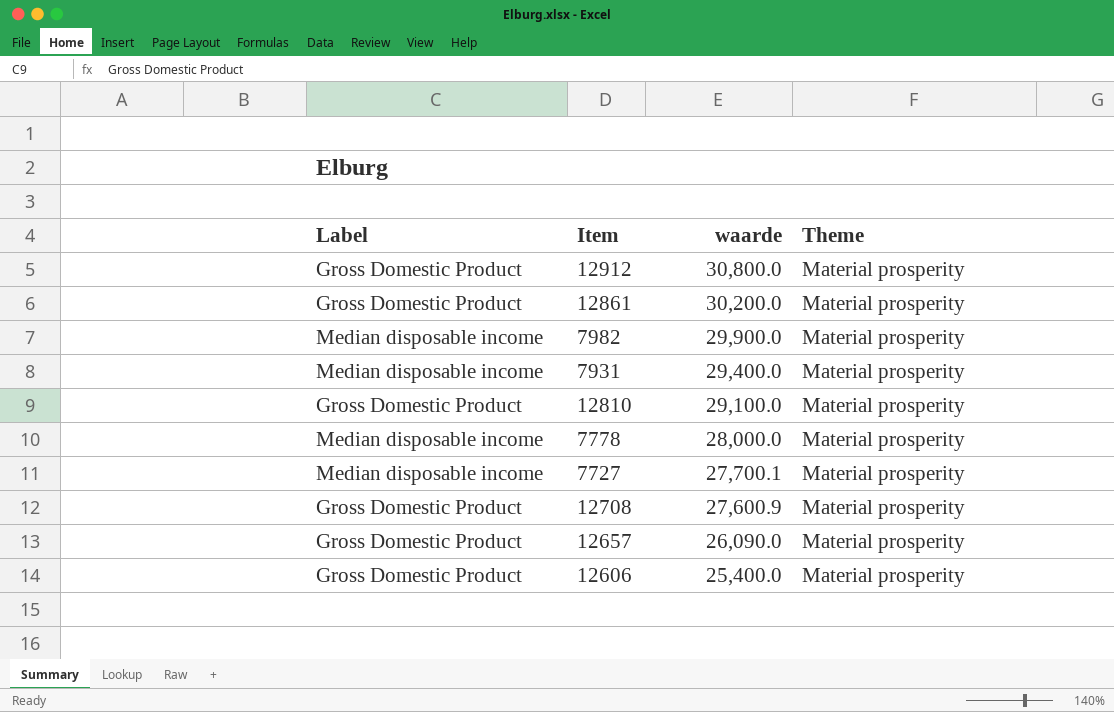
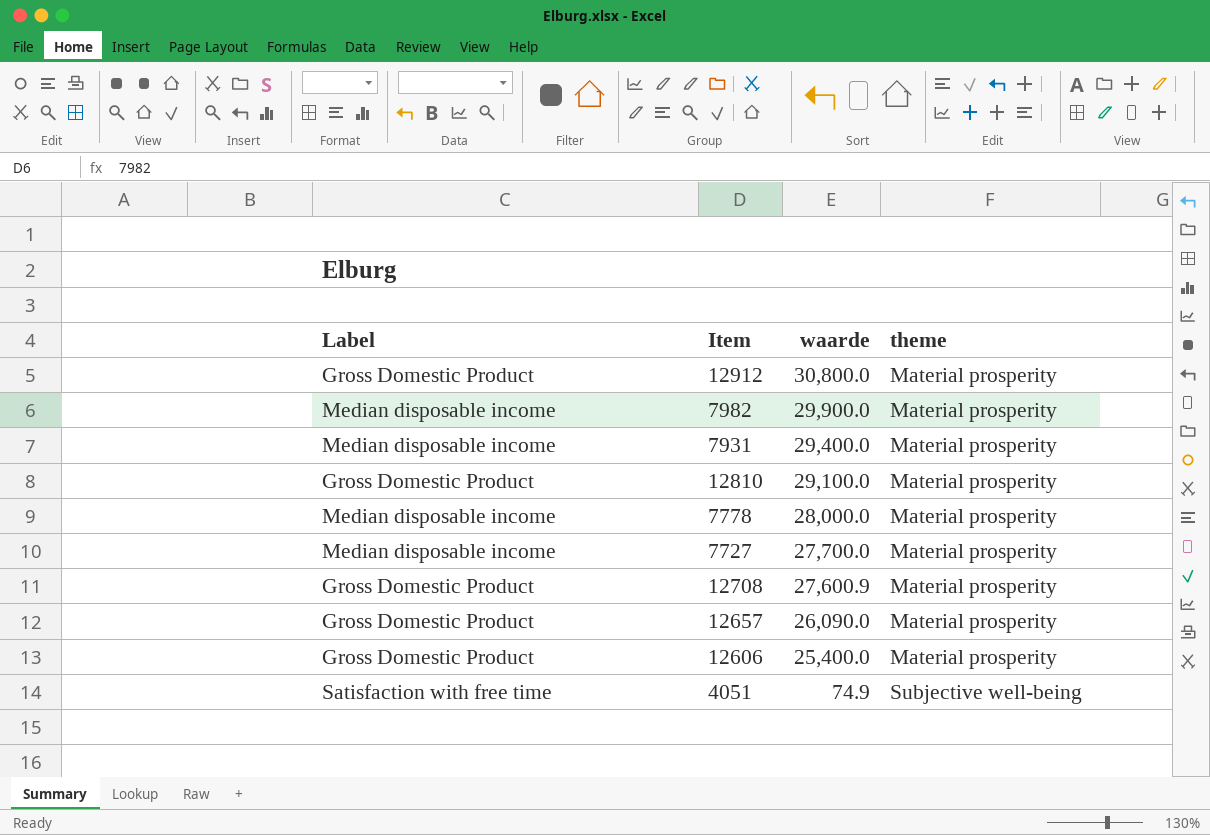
column name: Theme -> theme
row 12861: Gross Domestic Product | 30,200.0 | Material prosperity -> none
7727 | waarde: 27,700.1 -> 27,700.0
row 4051: none -> Satisfaction with free time | 74.9 | Subjective well-being

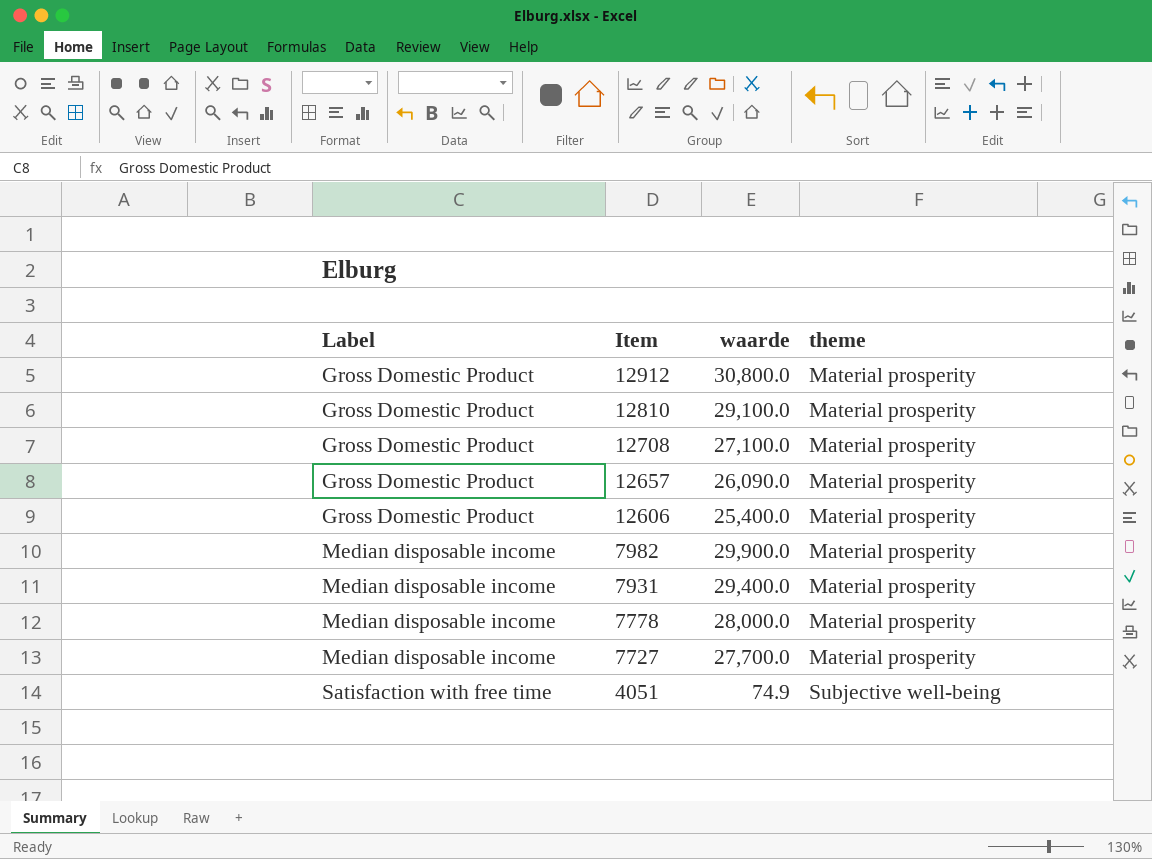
row order: waarde descending -> Label ascending
12708 | waarde: 27,600.9 -> 27,100.0

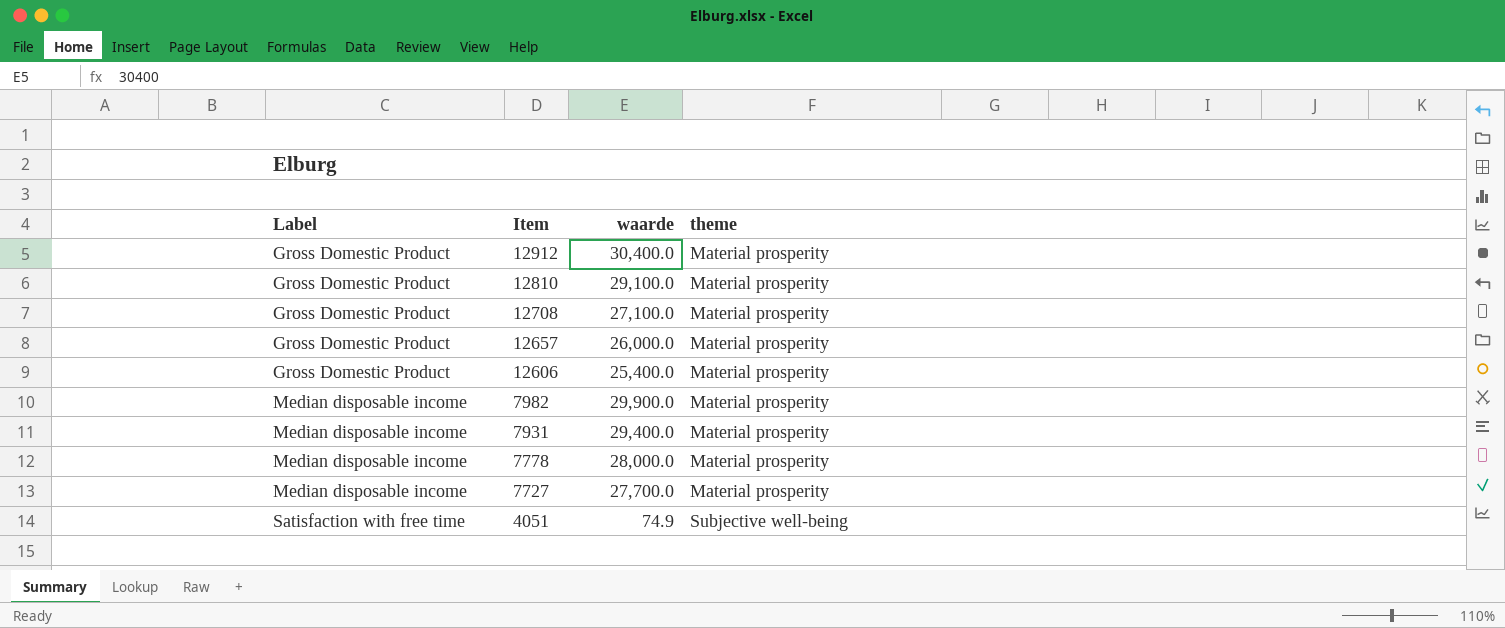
12912 | waarde: 30,800.0 -> 30,400.0
12657 | waarde: 26,090.0 -> 26,000.0

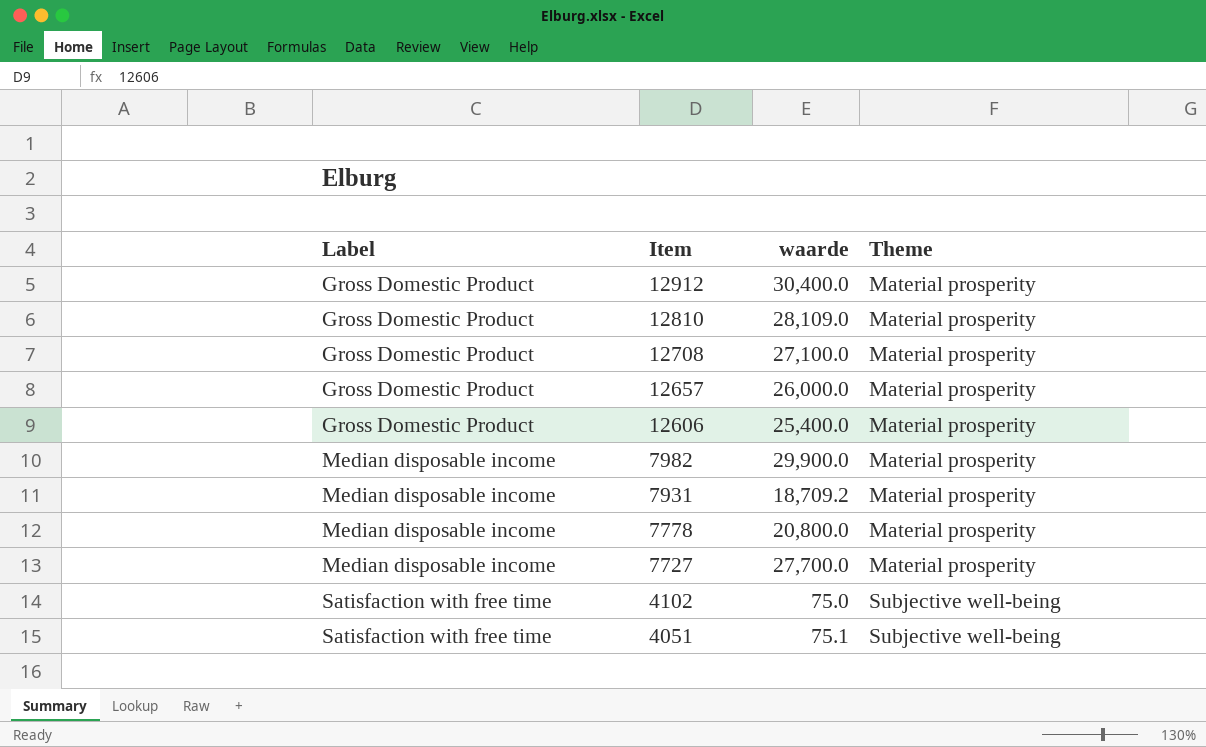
column name: theme -> Theme
12810 | waarde: 29,100.0 -> 28,109.0
7931 | waarde: 29,400.0 -> 18,709.2
7778 | waarde: 28,000.0 -> 20,800.0
row 4102: none -> Satisfaction with free time | 75.0 | Subjective well-being
4051 | waarde: 74.9 -> 75.1

